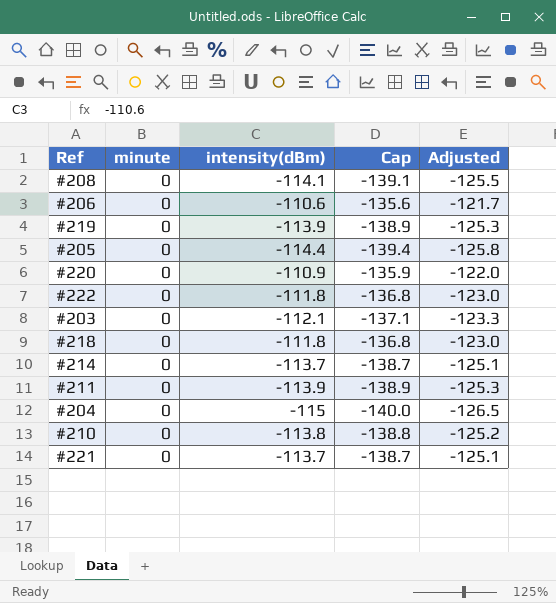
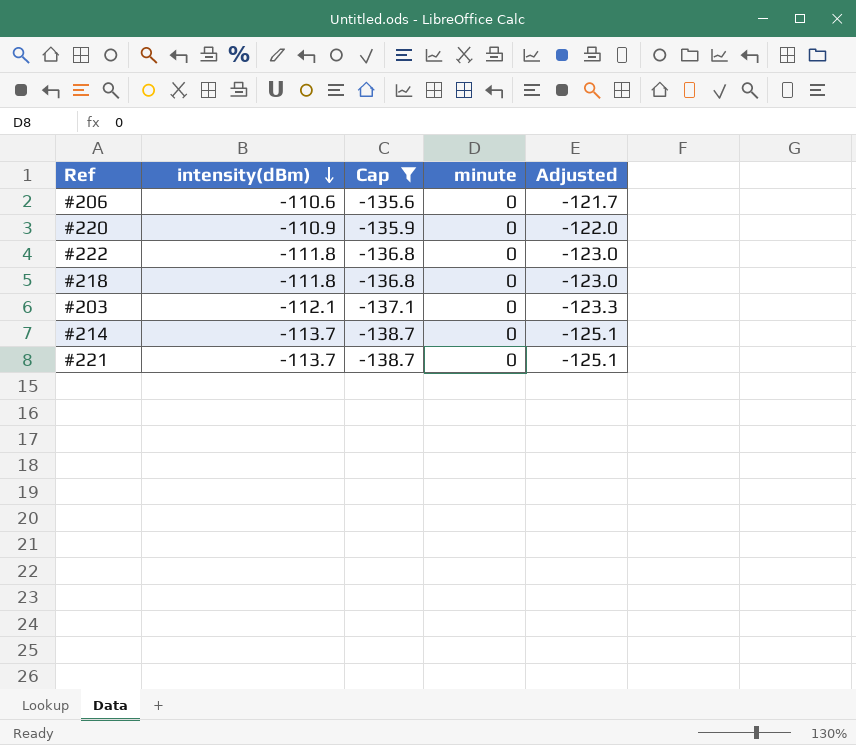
filter: none -> Cap >= -138.7
row order: none -> intensity(dBm) descending
column minute | position: 2 -> 4

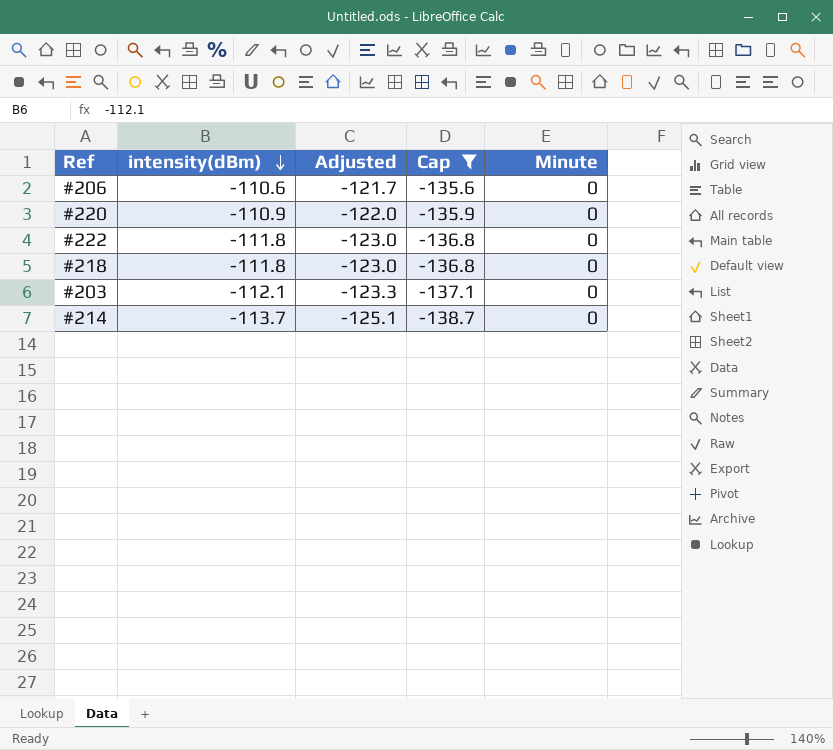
column Adjusted | position: 5 -> 3
column name: minute -> Minute
row #221: -113.7 | -138.7 | 0 | -125.1 -> none

